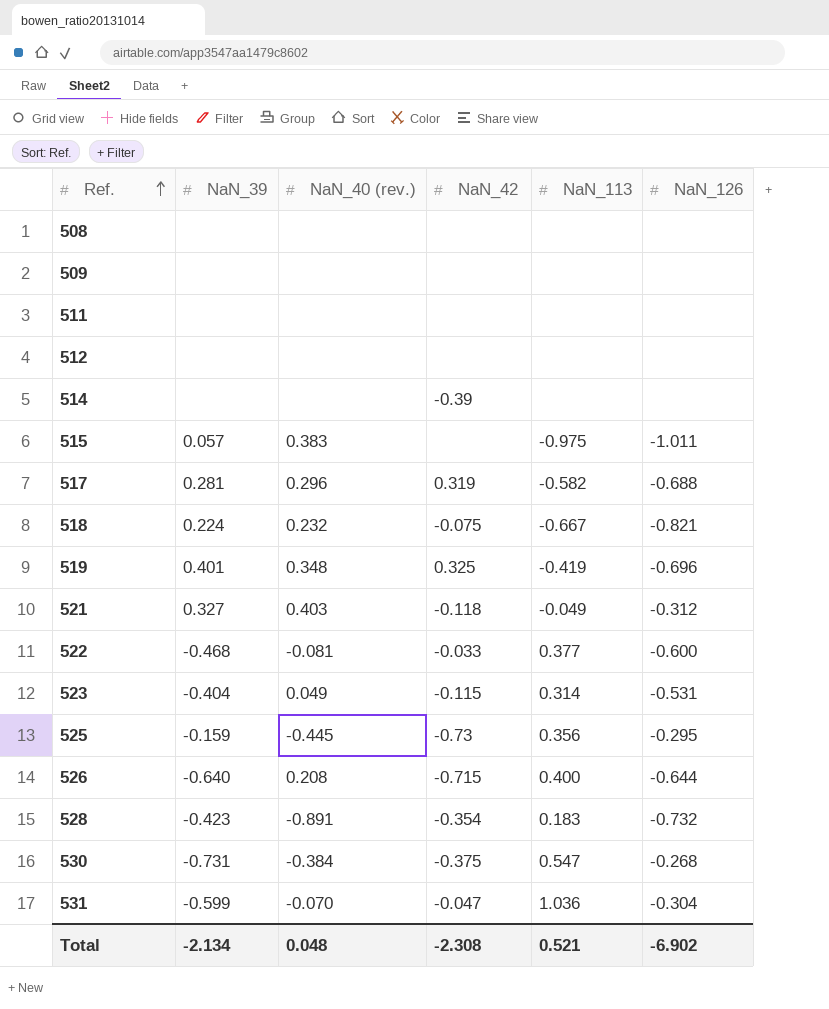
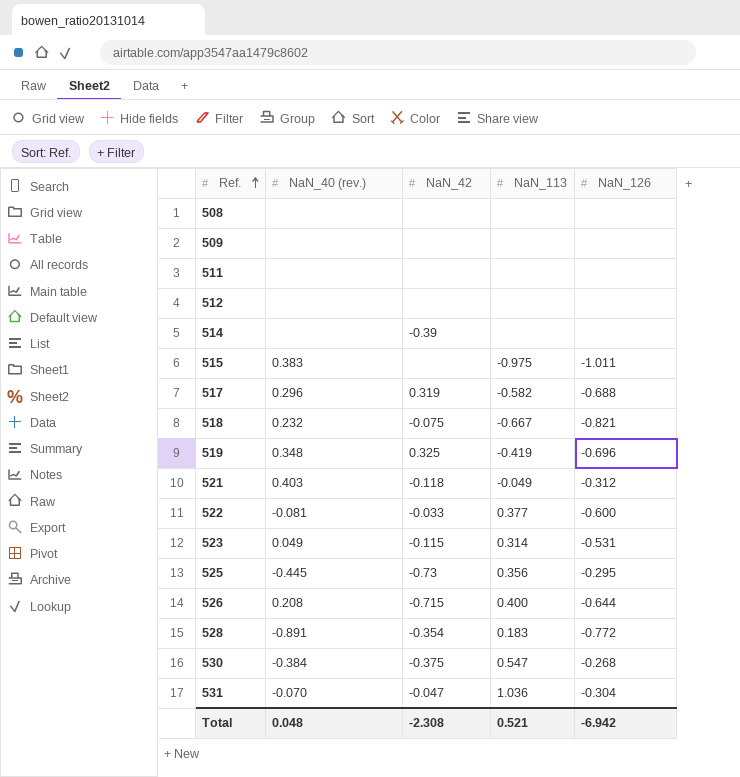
column NaN_39 | position: 2 -> none
528 | NaN_126: -0.732 -> -0.772
Total | NaN_126: -6.902 -> -6.942

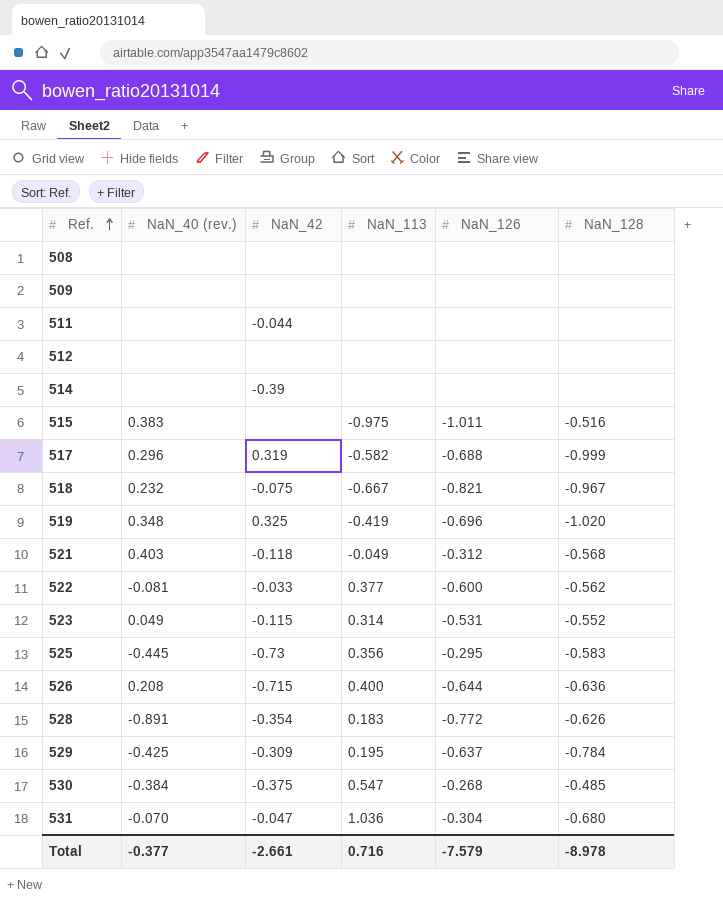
column NaN_128 | position: none -> 6
511 | NaN_42: none -> -0.044
row 529: none -> -0.425 | -0.309 | 0.195 | -0.637 | -0.784
Total | NaN_40 (rev.): 0.048 -> -0.377
Total | NaN_42: -2.308 -> -2.661
Total | NaN_113: 0.521 -> 0.716
Total | NaN_126: -6.942 -> -7.579

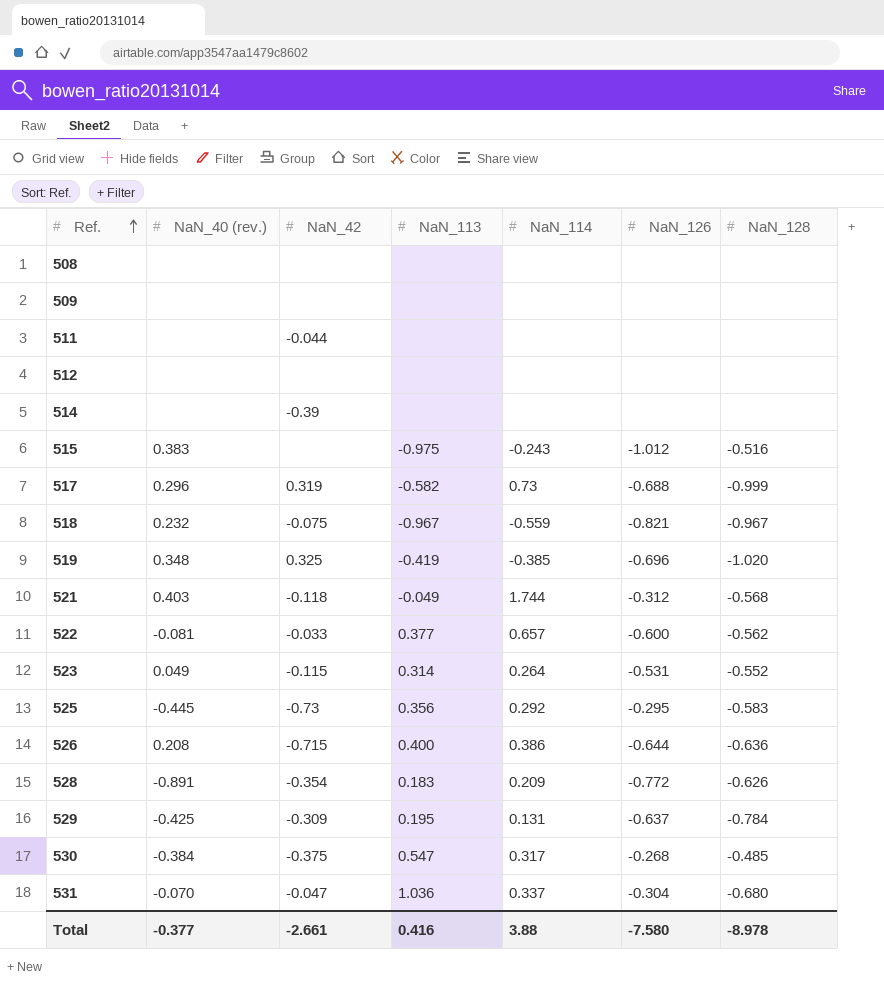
column NaN_114 | position: none -> 5
515 | NaN_126: -1.011 -> -1.012
518 | NaN_113: -0.667 -> -0.967
Total | NaN_113: 0.716 -> 0.416
Total | NaN_126: -7.579 -> -7.580

